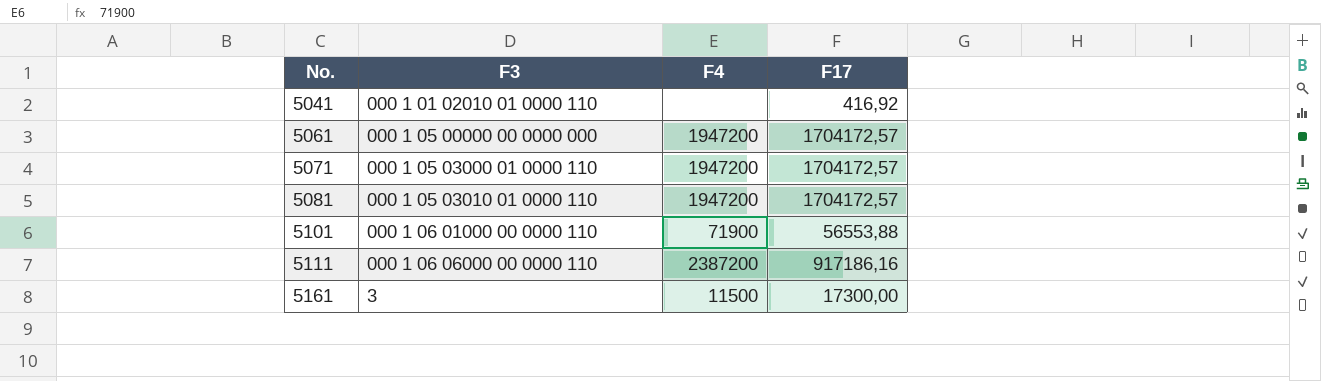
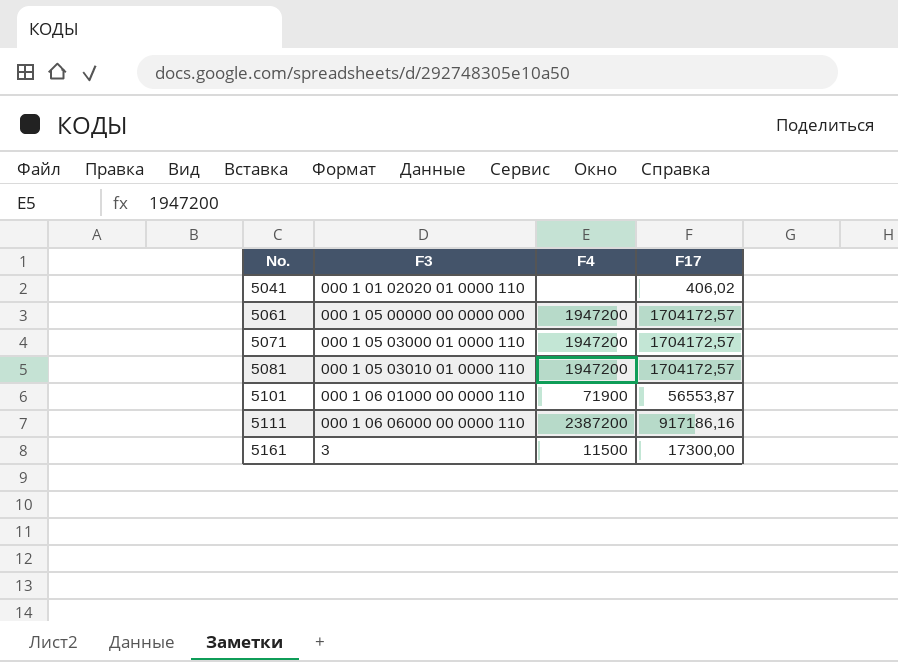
5041 | F3: 000 1 01 02010 01 0000 110 -> 000 1 01 02020 01 0000 110
5041 | F17: 416,92 -> 406,02
5101 | F17: 56553,88 -> 56553,87

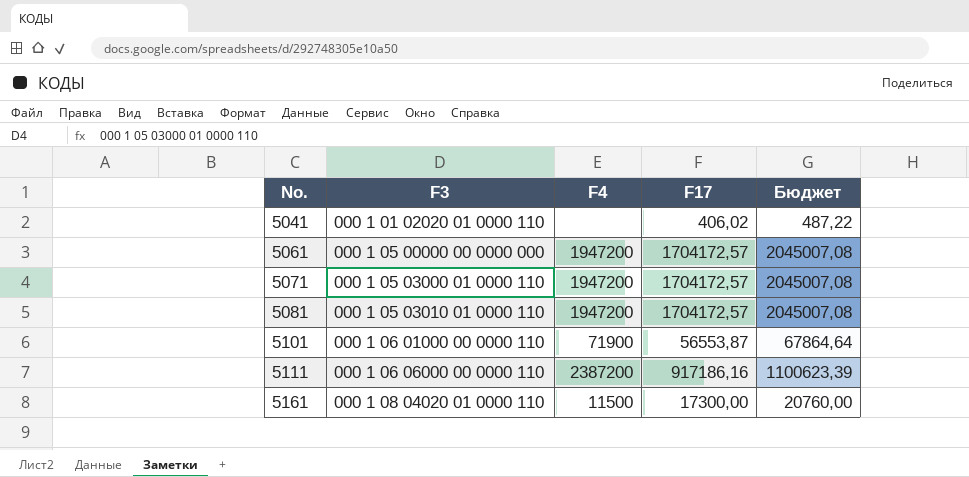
column Бюджет | formula: none -> [F17] * 1,2
5161 | F3: 3 -> 000 1 08 04020 01 0000 110

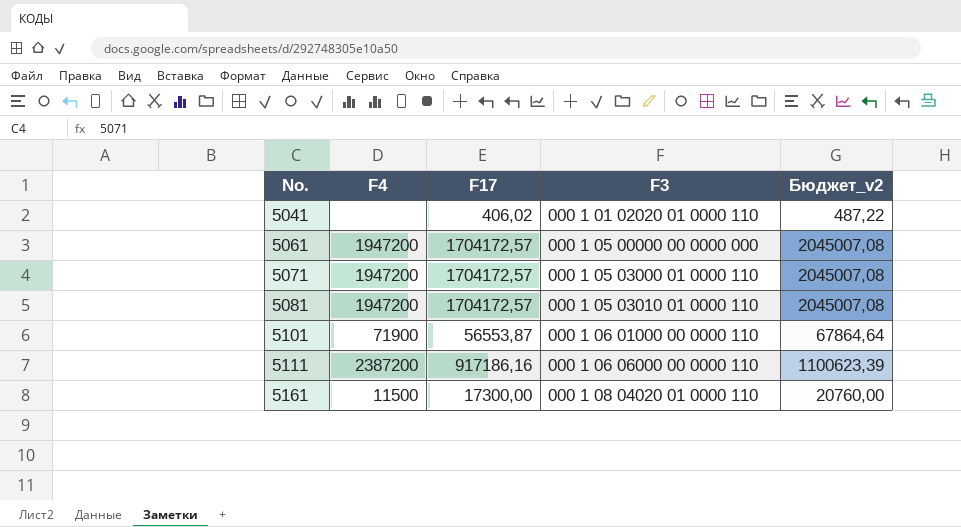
column F3 | position: 2 -> 4
column name: Бюджет -> Бюджет_v2

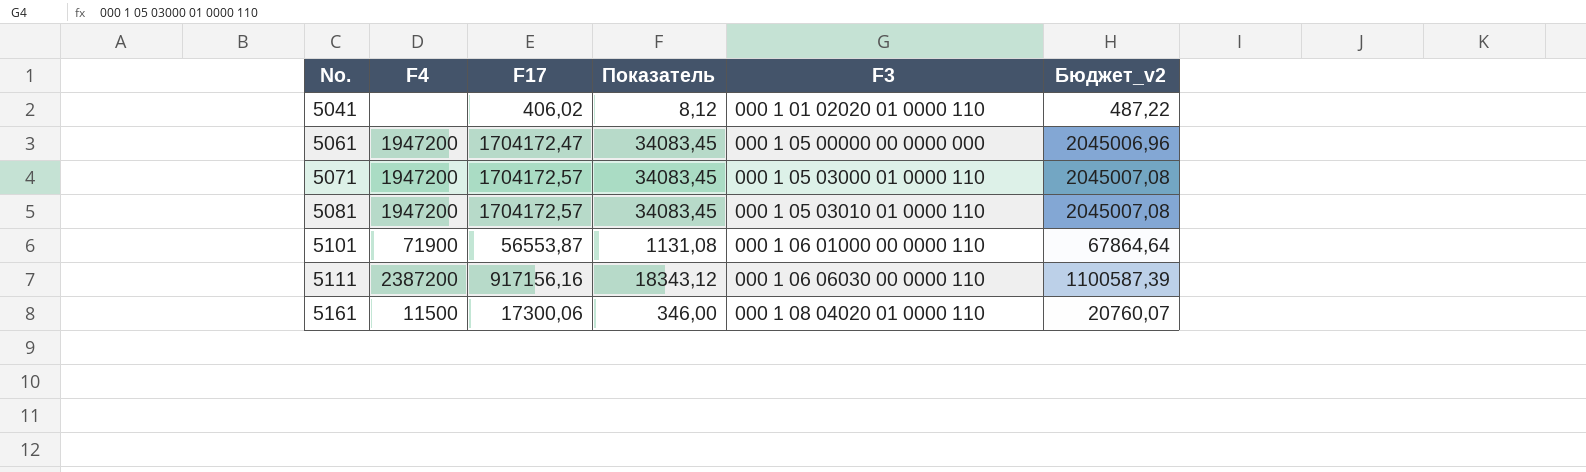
column Показатель | formula: none -> [F17] * 0,02
5061 | F17: 1704172,57 -> 1704172,47
5061 | Бюджет_v2: 2045007,08 -> 2045006,96
5111 | F17: 917186,16 -> 917156,16
5111 | F3: 000 1 06 06000 00 0000 110 -> 000 1 06 06030 00 0000 110
5111 | Бюджет_v2: 1100623,39 -> 1100587,39
5161 | F17: 17300,00 -> 17300,06
5161 | Бюджет_v2: 20760,00 -> 20760,07

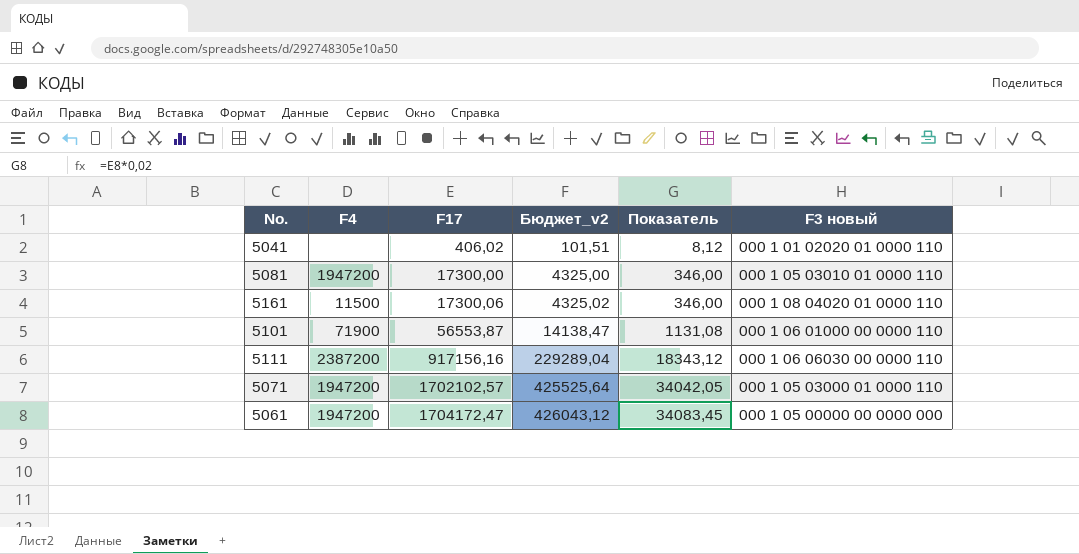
row order: No. ascending -> F17 ascending
column Бюджет_v2 | formula: [F17] * 1,2 -> [F17] * 0,25
column Бюджет_v2 | position: 6 -> 4
column name: F3 -> F3 новый
5081 | F17: 1704172,57 -> 17300,00
5081 | Показатель: 34083,45 -> 346,00
5071 | F17: 1704172,57 -> 1702102,57
5071 | Показатель: 34083,45 -> 34042,05

